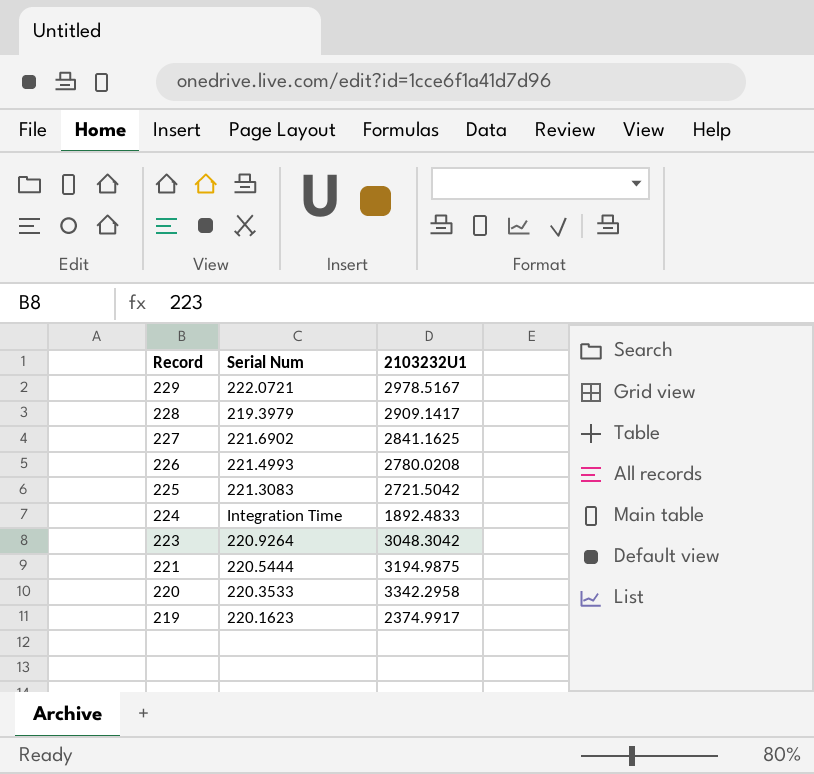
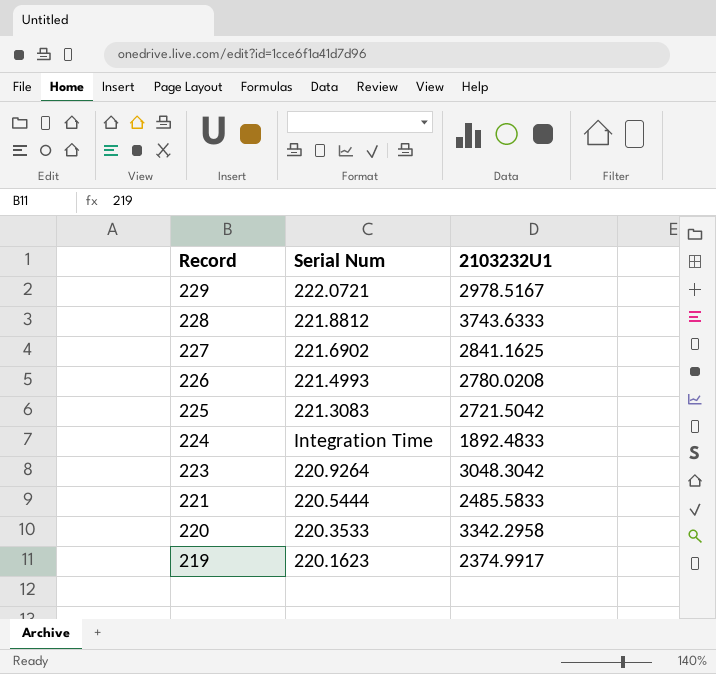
228 | Serial Num: 219.3979 -> 221.8812
228 | 2103232U1: 2909.1417 -> 3743.6333
221 | 2103232U1: 3194.9875 -> 2485.5833

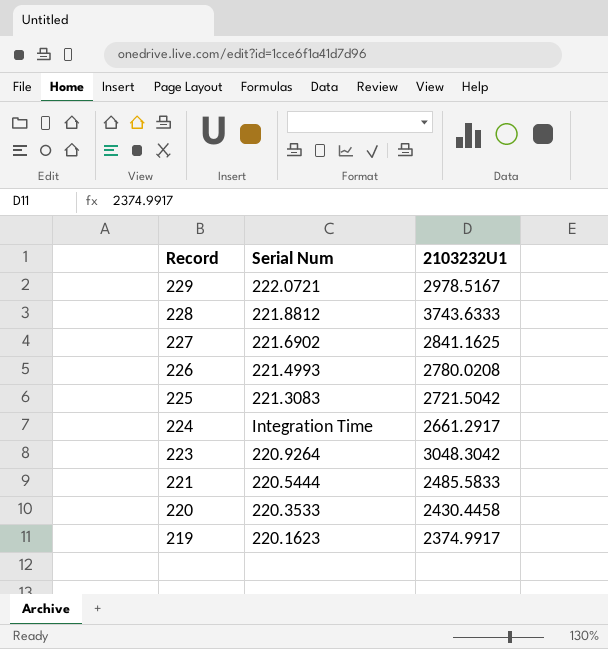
224 | 2103232U1: 1892.4833 -> 2661.2917
220 | 2103232U1: 3342.2958 -> 2430.4458

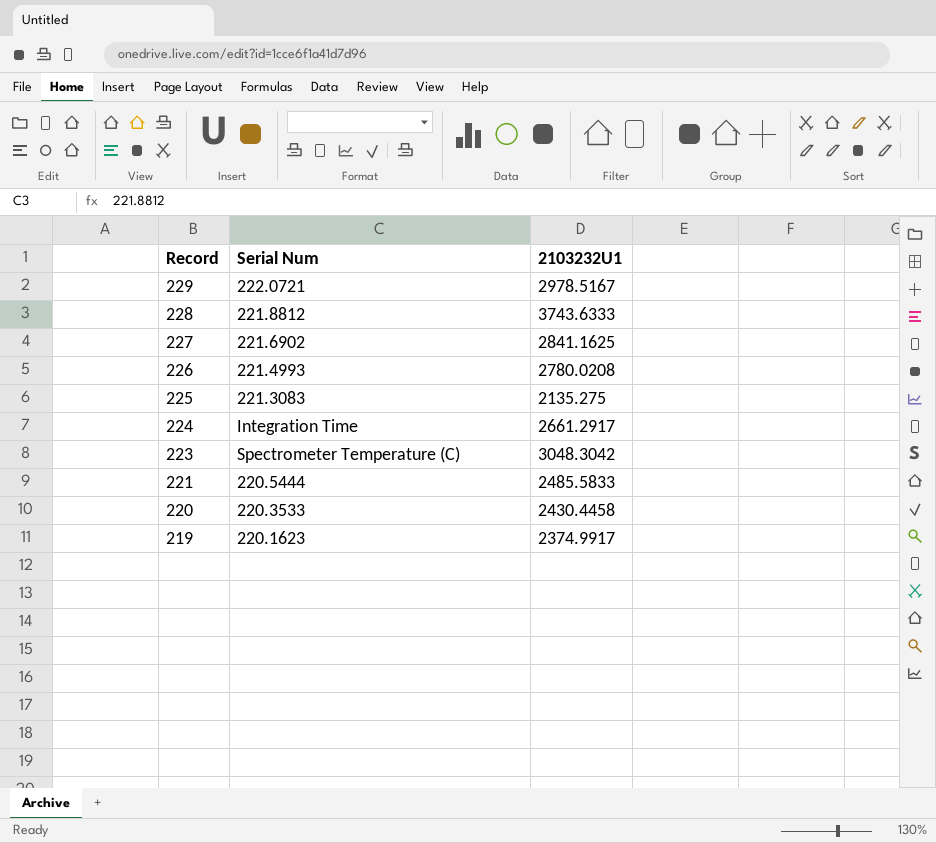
225 | 2103232U1: 2721.5042 -> 2135.275
223 | Serial Num: 220.9264 -> Spectrometer Temperature (C)

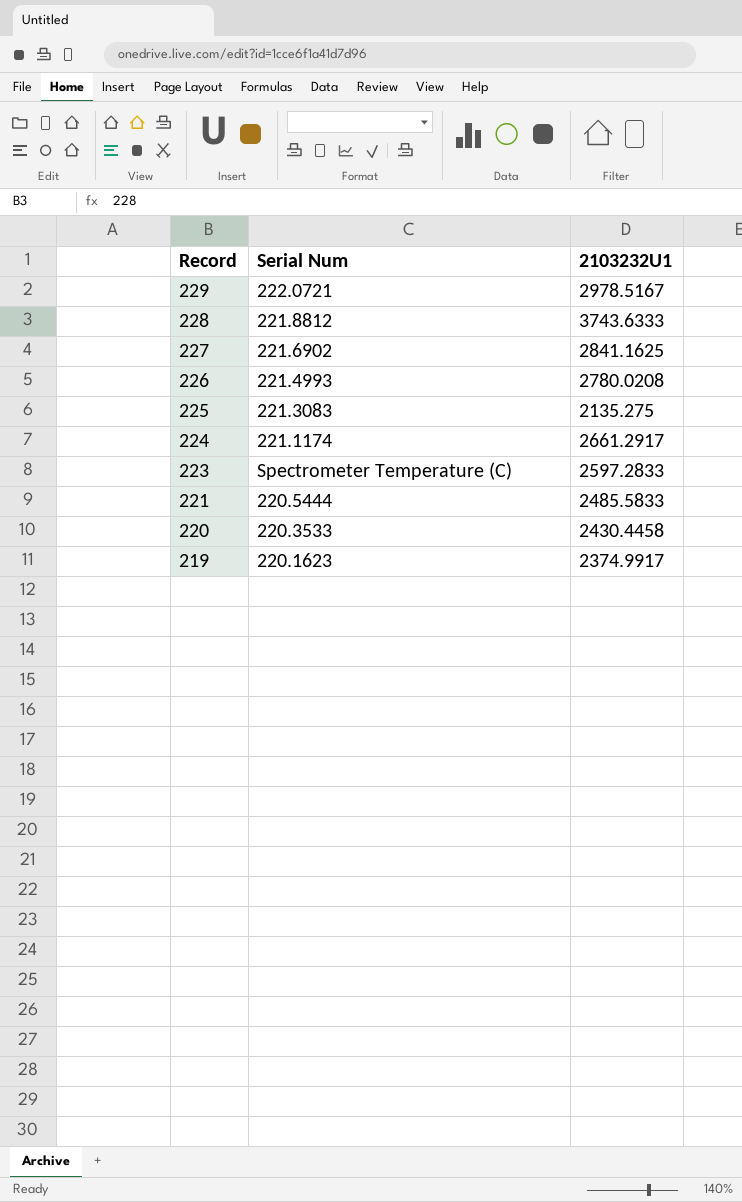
224 | Serial Num: Integration Time -> 221.1174
223 | 2103232U1: 3048.3042 -> 2597.2833

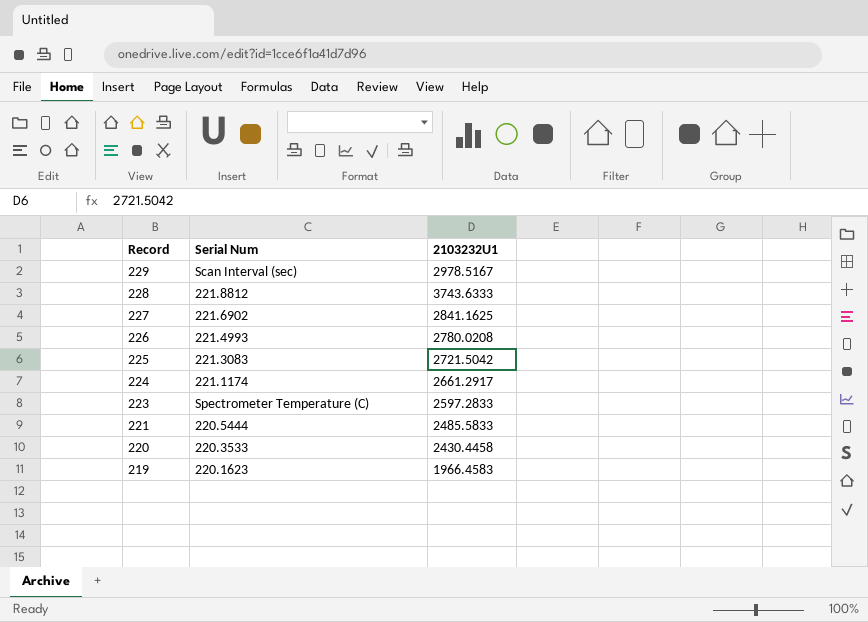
229 | Serial Num: 222.0721 -> Scan Interval (sec)
225 | 2103232U1: 2135.275 -> 2721.5042
219 | 2103232U1: 2374.9917 -> 1966.4583

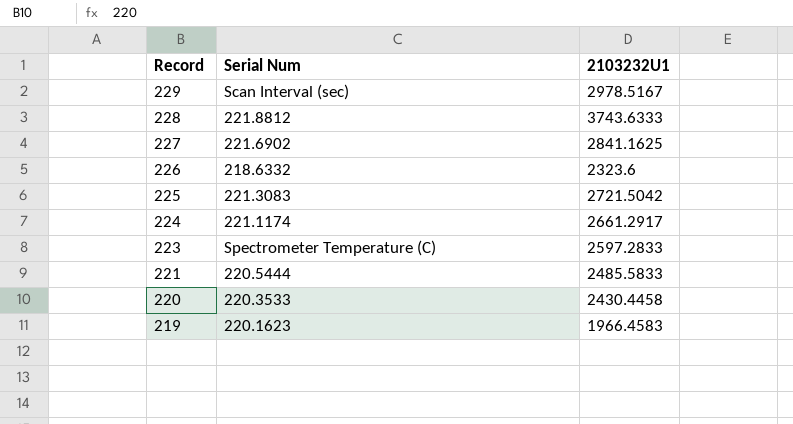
226 | Serial Num: 221.4993 -> 218.6332
226 | 2103232U1: 2780.0208 -> 2323.6

